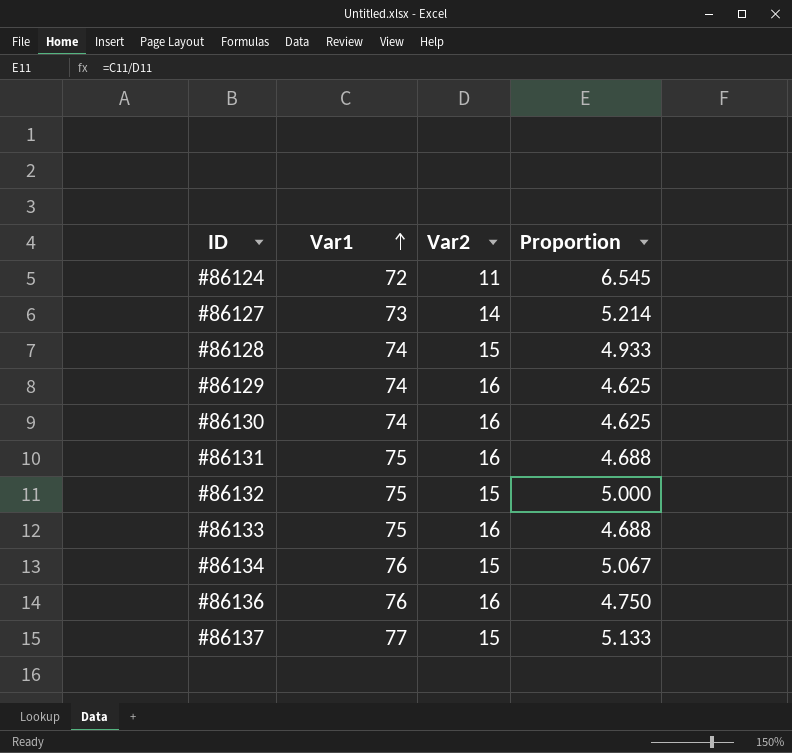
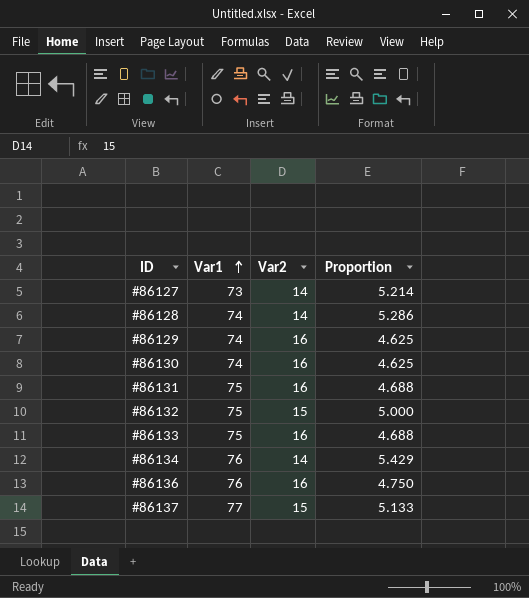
row #86124: 72 | 11 | 6.545 -> none
#86128 | Var2: 15 -> 14
#86128 | Proportion: 4.933 -> 5.286
#86134 | Var2: 15 -> 14
#86134 | Proportion: 5.067 -> 5.429

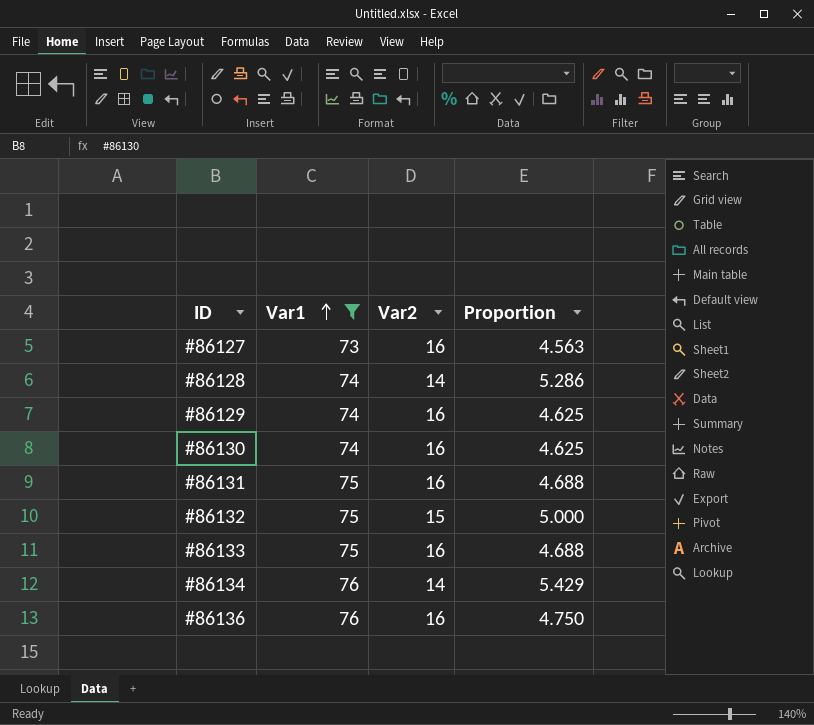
filter: none -> Var1 != 77
#86127 | Var2: 14 -> 16
#86127 | Proportion: 5.214 -> 4.563

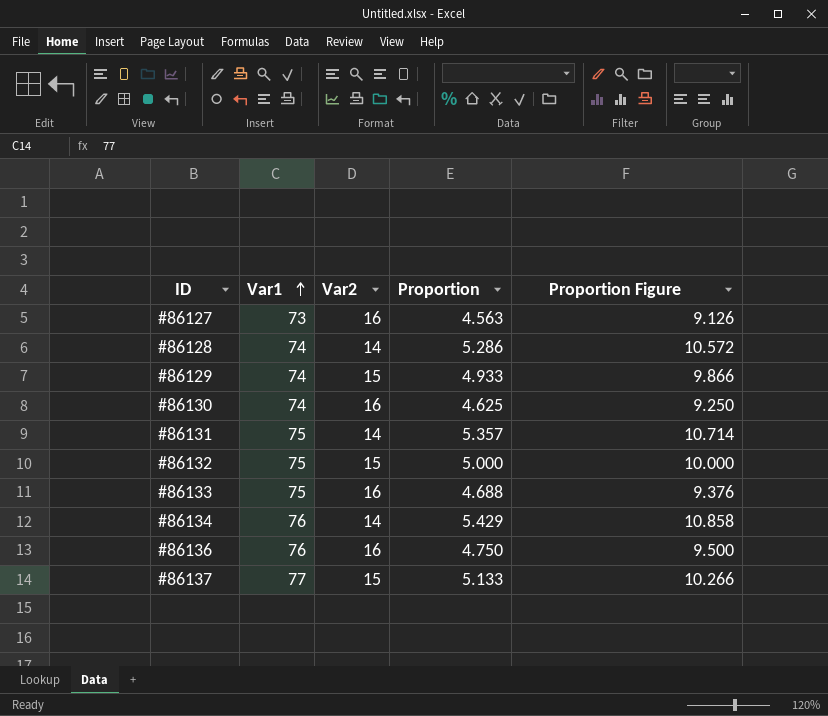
filter: Var1 != 77 -> none
column Proportion Figure | formula: none -> [Proportion] * 2
#86129 | Var2: 16 -> 15
#86129 | Proportion: 4.625 -> 4.933
#86131 | Var2: 16 -> 14
#86131 | Proportion: 4.688 -> 5.357

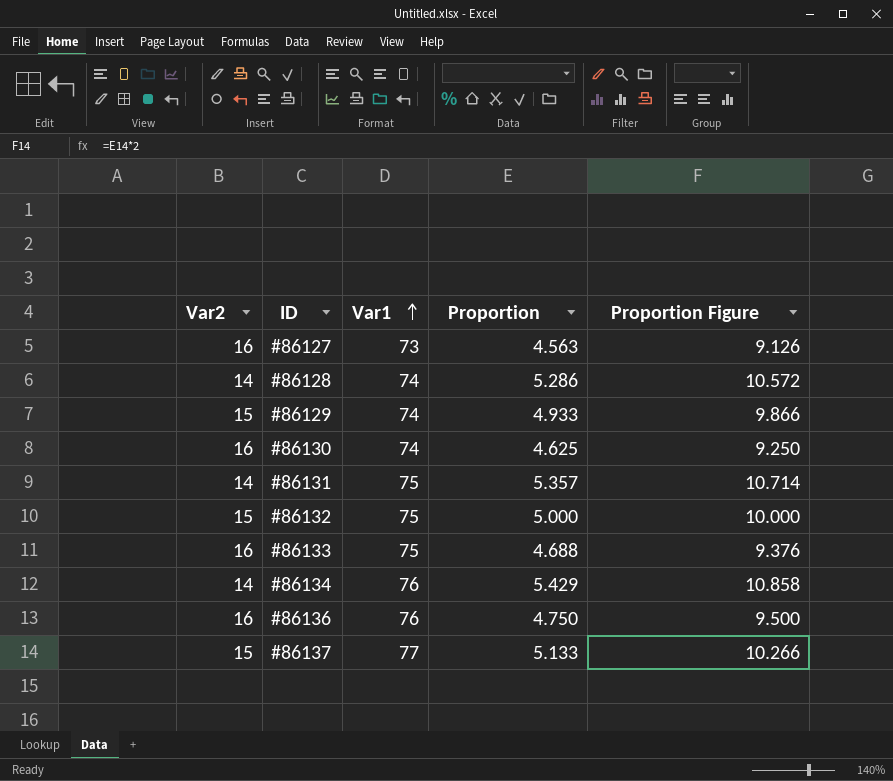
column Var2 | position: 3 -> 1

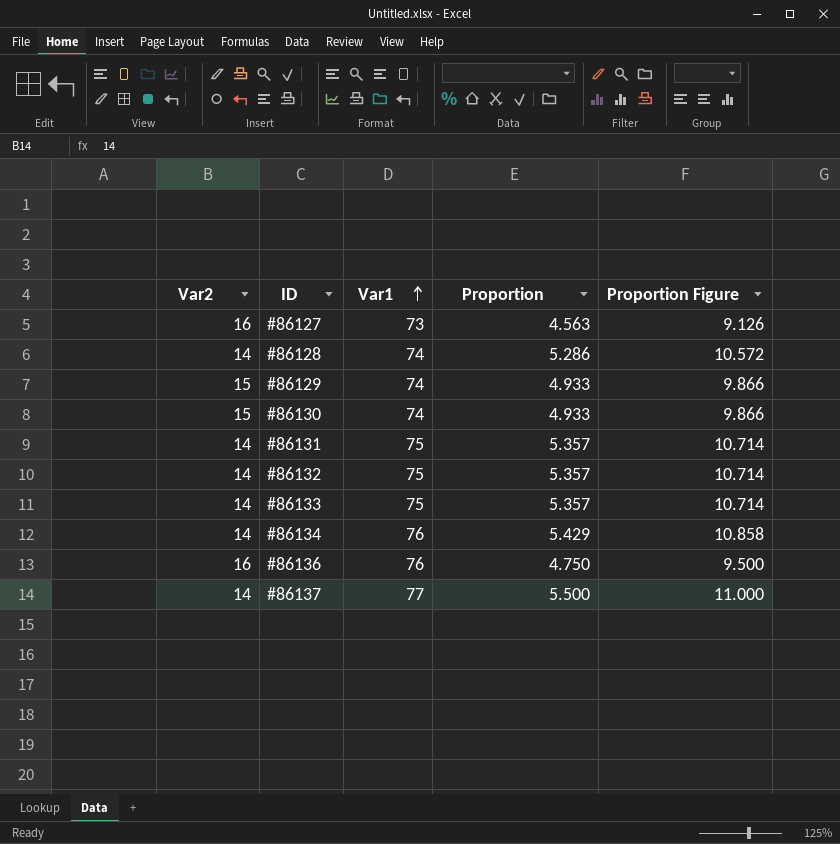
#86130 | Var2: 16 -> 15
#86130 | Proportion: 4.625 -> 4.933
#86130 | Proportion Figure: 9.250 -> 9.866
#86132 | Var2: 15 -> 14
#86132 | Proportion: 5.000 -> 5.357
#86132 | Proportion Figure: 10.000 -> 10.714
#86133 | Var2: 16 -> 14
#86133 | Proportion: 4.688 -> 5.357
#86133 | Proportion Figure: 9.376 -> 10.714
#86137 | Var2: 15 -> 14
#86137 | Proportion: 5.133 -> 5.500
#86137 | Proportion Figure: 10.266 -> 11.000

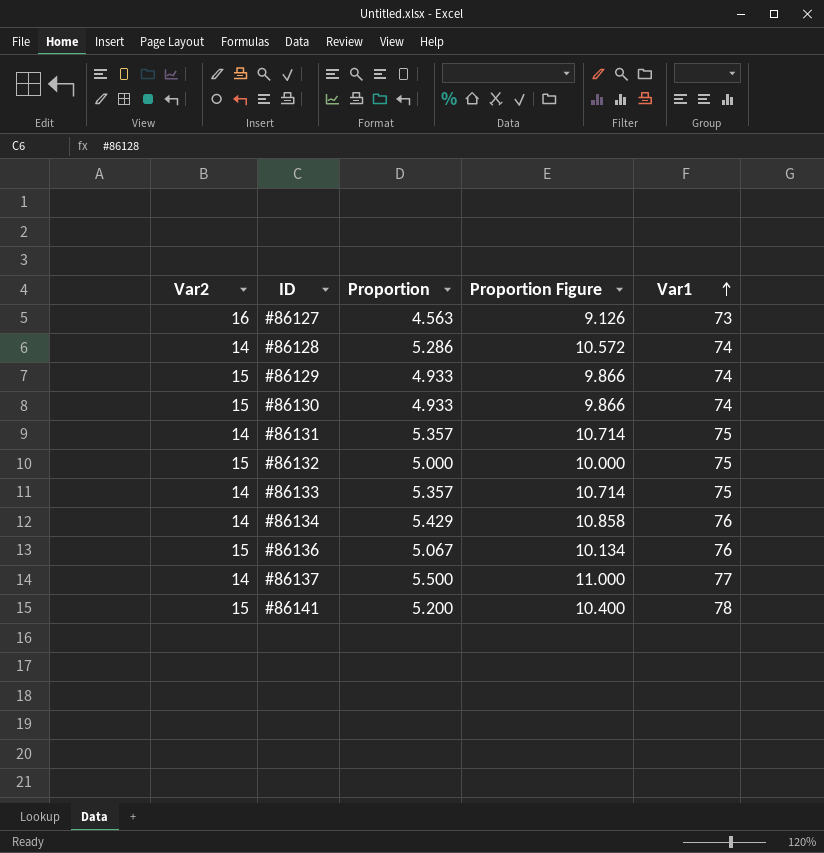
column Var1 | position: 3 -> 5
#86132 | Var2: 14 -> 15
#86132 | Proportion: 5.357 -> 5.000
#86132 | Proportion Figure: 10.714 -> 10.000
#86136 | Var2: 16 -> 15
#86136 | Proportion: 4.750 -> 5.067
#86136 | Proportion Figure: 9.500 -> 10.134
row #86141: none -> 15 | 5.200 | 10.400 | 78

